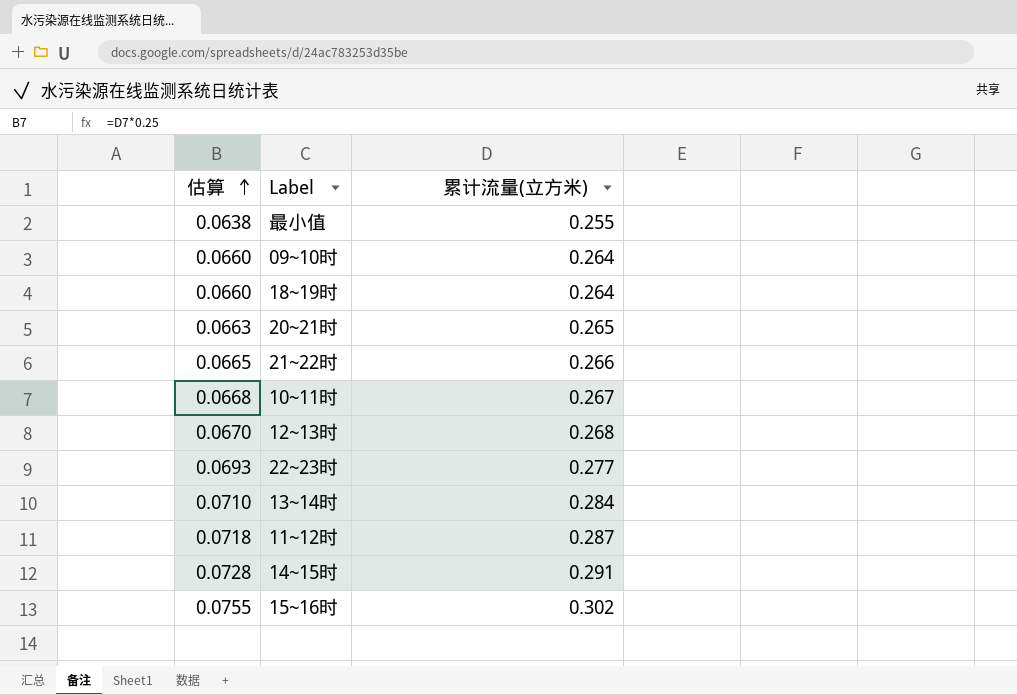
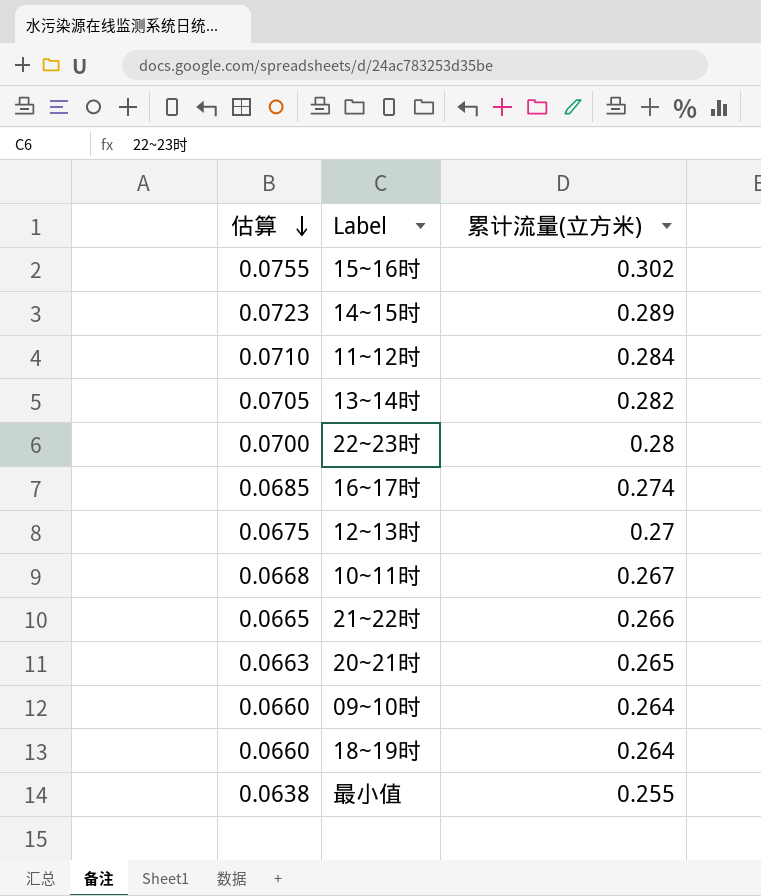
row order: 估算 ascending -> 估算 descending
14~15时 | 估算: 0.0728 -> 0.0723
14~15时 | 累计流量(立方米): 0.291 -> 0.289
11~12时 | 估算: 0.0718 -> 0.0710
11~12时 | 累计流量(立方米): 0.287 -> 0.284
13~14时 | 估算: 0.0710 -> 0.0705
13~14时 | 累计流量(立方米): 0.284 -> 0.282
22~23时 | 估算: 0.0693 -> 0.0700
22~23时 | 累计流量(立方米): 0.277 -> 0.28
row 16~17时: none -> 0.0685 | 0.274
12~13时 | 估算: 0.0670 -> 0.0675
12~13时 | 累计流量(立方米): 0.268 -> 0.27

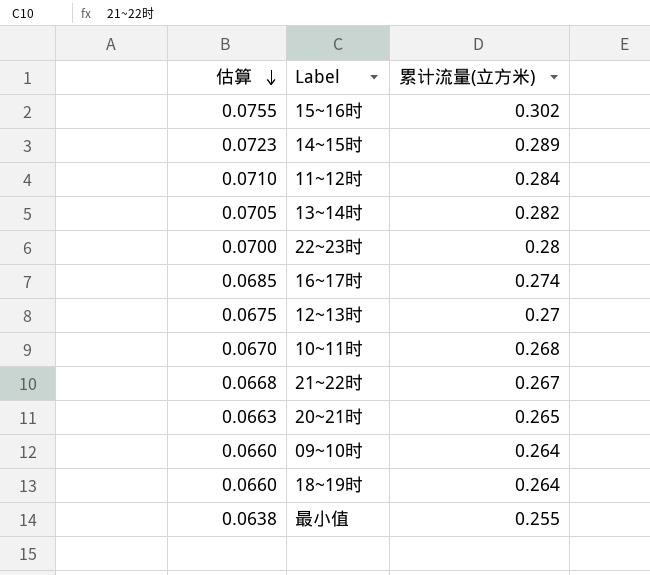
10~11时 | 估算: 0.0668 -> 0.0670
10~11时 | 累计流量(立方米): 0.267 -> 0.268
21~22时 | 估算: 0.0665 -> 0.0668
21~22时 | 累计流量(立方米): 0.266 -> 0.267

